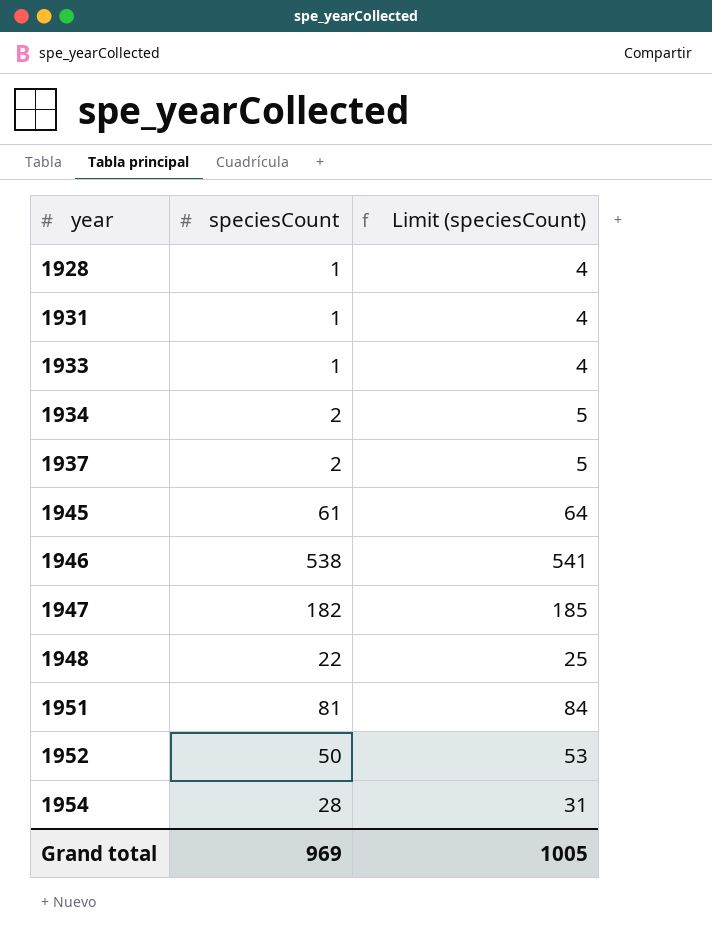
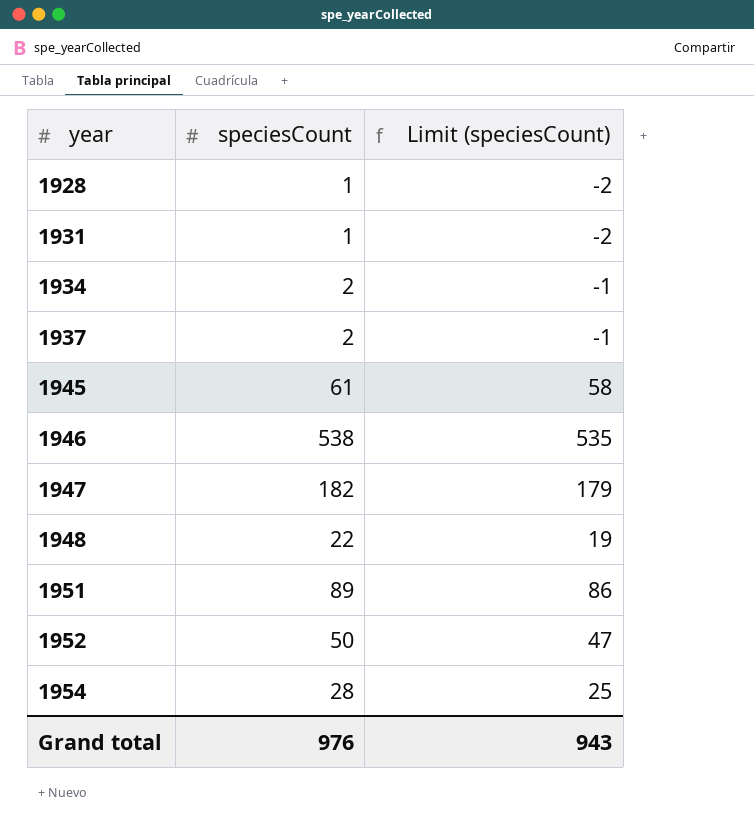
column Limit (speciesCount) | formula: [speciesCount] + 3 -> [speciesCount] - 3
row 1933: 1 | 4 -> none
1951 | speciesCount: 81 -> 89
Grand total | speciesCount: 969 -> 976
Grand total | Limit (speciesCount): 1005 -> 943

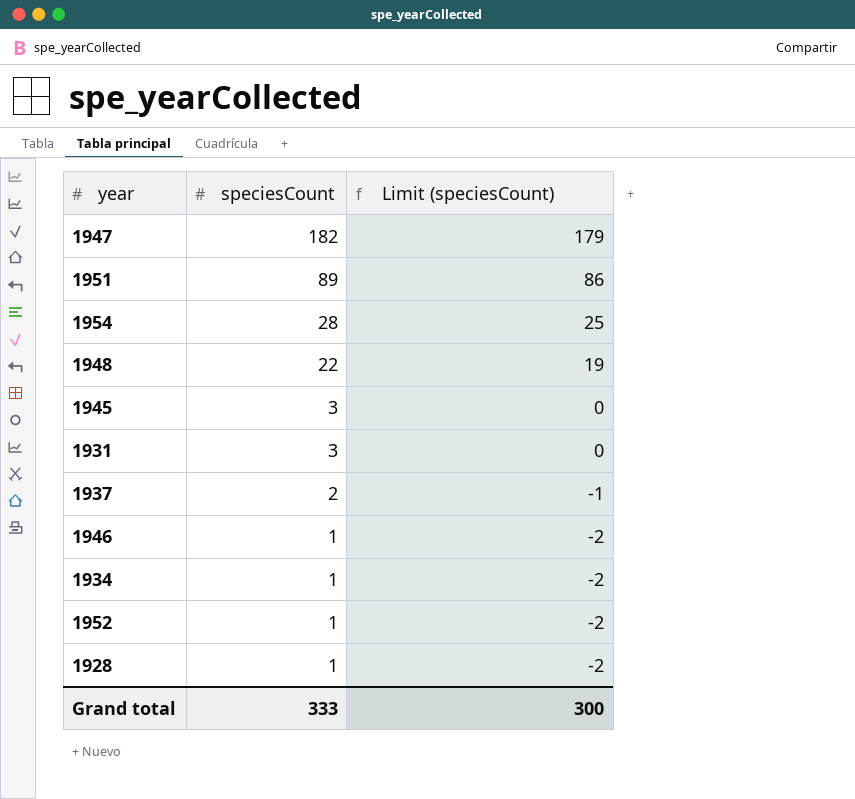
row order: year ascending -> speciesCount descending
1945 | speciesCount: 61 -> 3
1945 | Limit (speciesCount): 58 -> 0
1931 | speciesCount: 1 -> 3
1931 | Limit (speciesCount): -2 -> 0
1946 | speciesCount: 538 -> 1
1946 | Limit (speciesCount): 535 -> -2
1934 | speciesCount: 2 -> 1
1934 | Limit (speciesCount): -1 -> -2
1952 | speciesCount: 50 -> 1
1952 | Limit (speciesCount): 47 -> -2
Grand total | speciesCount: 976 -> 333
Grand total | Limit (speciesCount): 943 -> 300

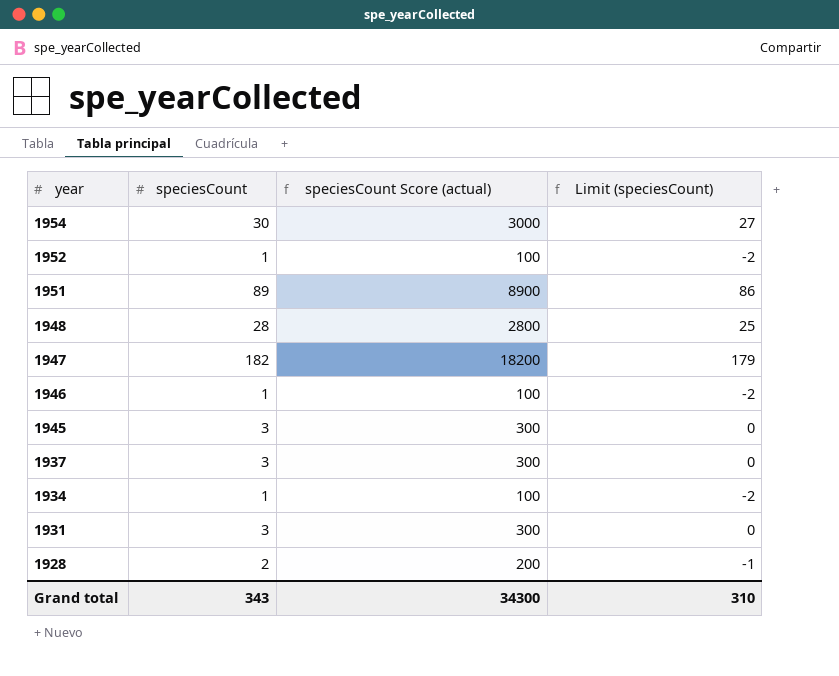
row order: speciesCount descending -> year descending
column speciesCount Score (actual) | formula: none -> [speciesCount] * 100
1954 | speciesCount: 28 -> 30
1954 | Limit (speciesCount): 25 -> 27
1948 | speciesCount: 22 -> 28
1948 | Limit (speciesCount): 19 -> 25
1937 | speciesCount: 2 -> 3
1937 | Limit (speciesCount): -1 -> 0
1928 | speciesCount: 1 -> 2
1928 | Limit (speciesCount): -2 -> -1
Grand total | speciesCount: 333 -> 343
Grand total | Limit (speciesCount): 300 -> 310

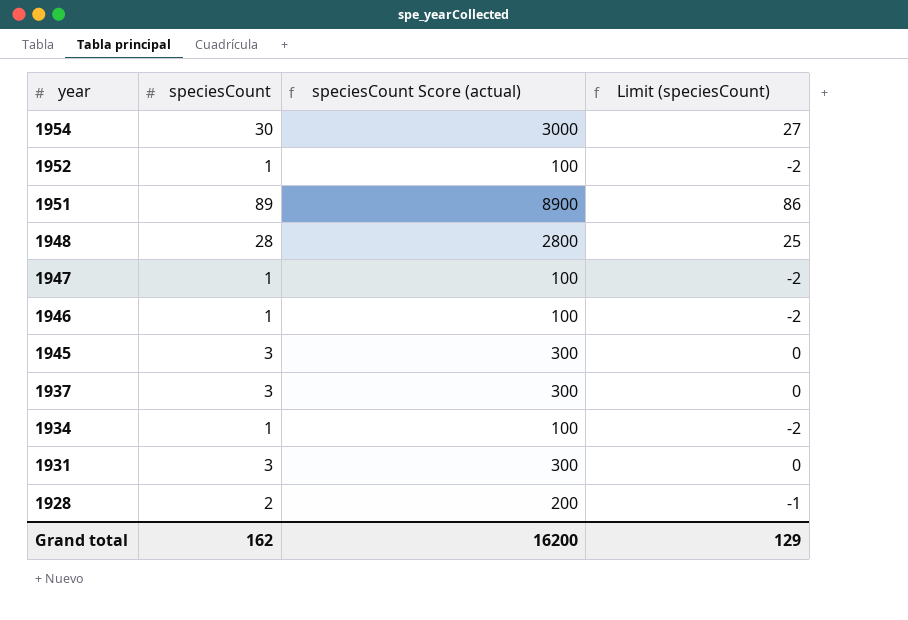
1947 | speciesCount: 182 -> 1
1947 | speciesCount Score (actual): 18200 -> 100
1947 | Limit (speciesCount): 179 -> -2
Grand total | speciesCount: 343 -> 162
Grand total | speciesCount Score (actual): 34300 -> 16200
Grand total | Limit (speciesCount): 310 -> 129

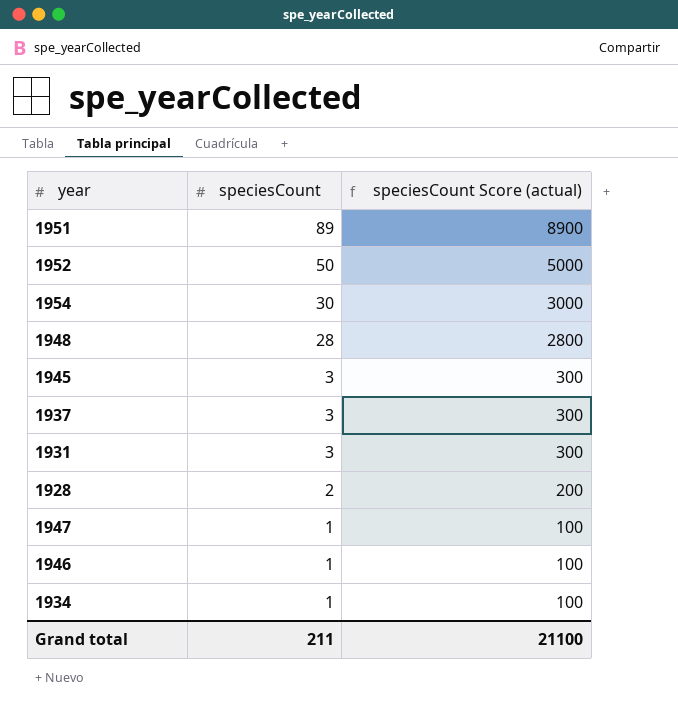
row order: year descending -> speciesCount descending
column Limit (speciesCount) | formula: [speciesCount] - 3 -> none
1952 | speciesCount: 1 -> 50
1952 | speciesCount Score (actual): 100 -> 5000
Grand total | speciesCount: 162 -> 211
Grand total | speciesCount Score (actual): 16200 -> 21100

